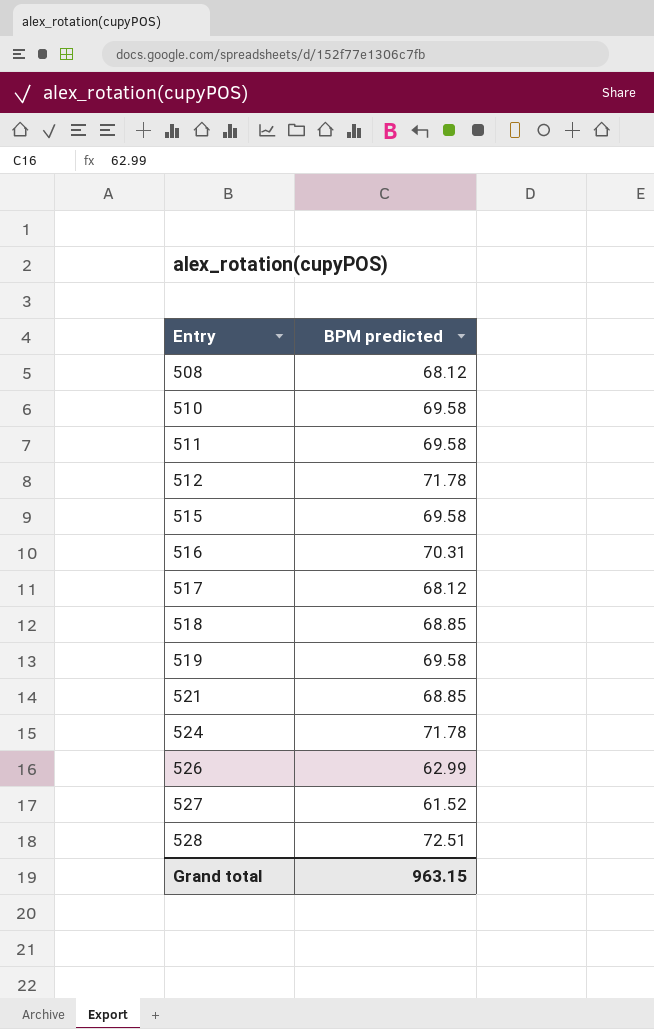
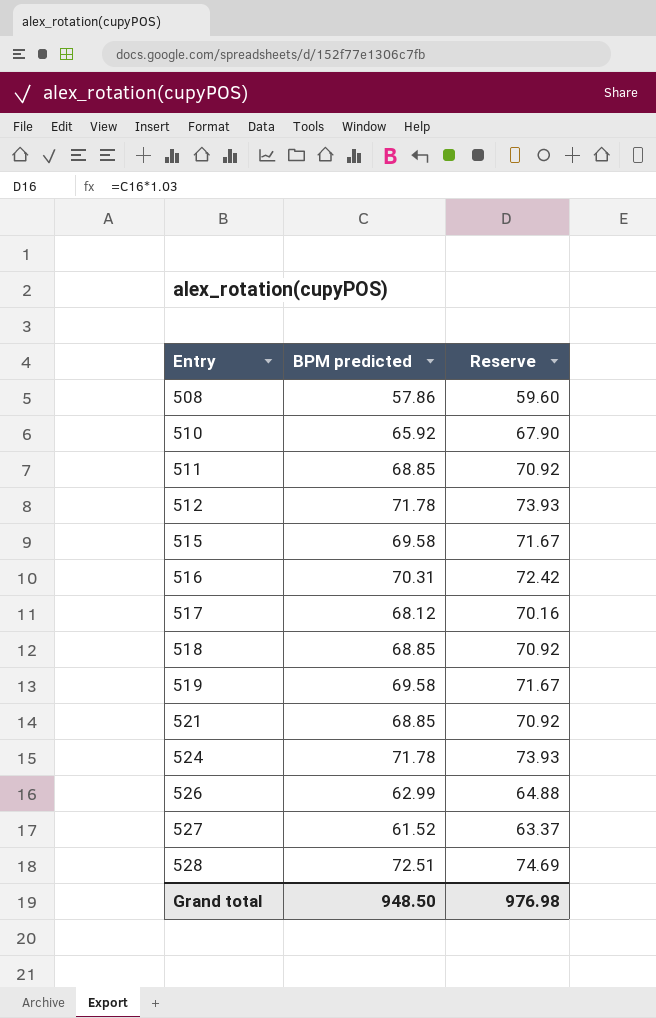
column Reserve | formula: none -> [BPM predicted] * 1.03
508 | BPM predicted: 68.12 -> 57.86
510 | BPM predicted: 69.58 -> 65.92
511 | BPM predicted: 69.58 -> 68.85
Grand total | BPM predicted: 963.15 -> 948.50

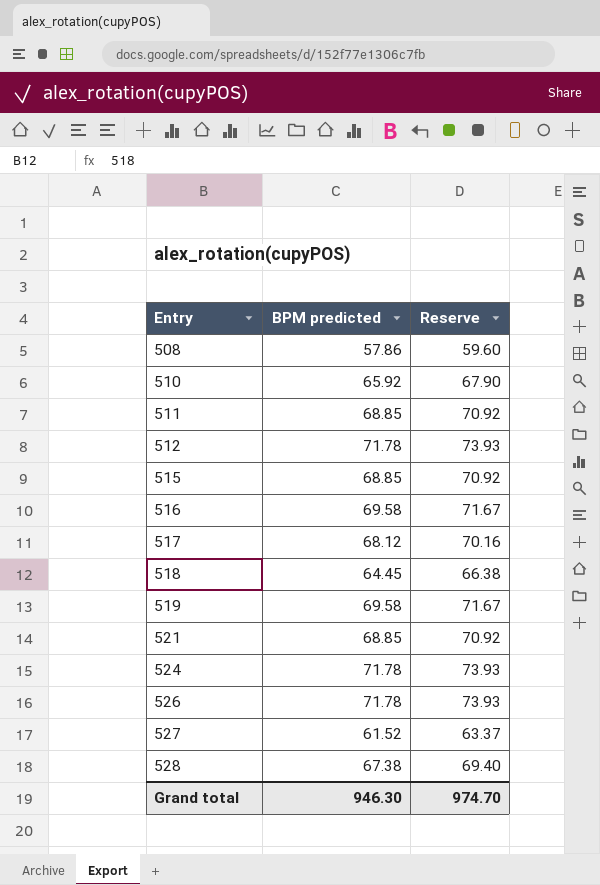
515 | BPM predicted: 69.58 -> 68.85
515 | Reserve: 71.67 -> 70.92
516 | BPM predicted: 70.31 -> 69.58
516 | Reserve: 72.42 -> 71.67
518 | BPM predicted: 68.85 -> 64.45
518 | Reserve: 70.92 -> 66.38
526 | BPM predicted: 62.99 -> 71.78
526 | Reserve: 64.88 -> 73.93
528 | BPM predicted: 72.51 -> 67.38
528 | Reserve: 74.69 -> 69.40
Grand total | BPM predicted: 948.50 -> 946.30
Grand total | Reserve: 976.98 -> 974.70

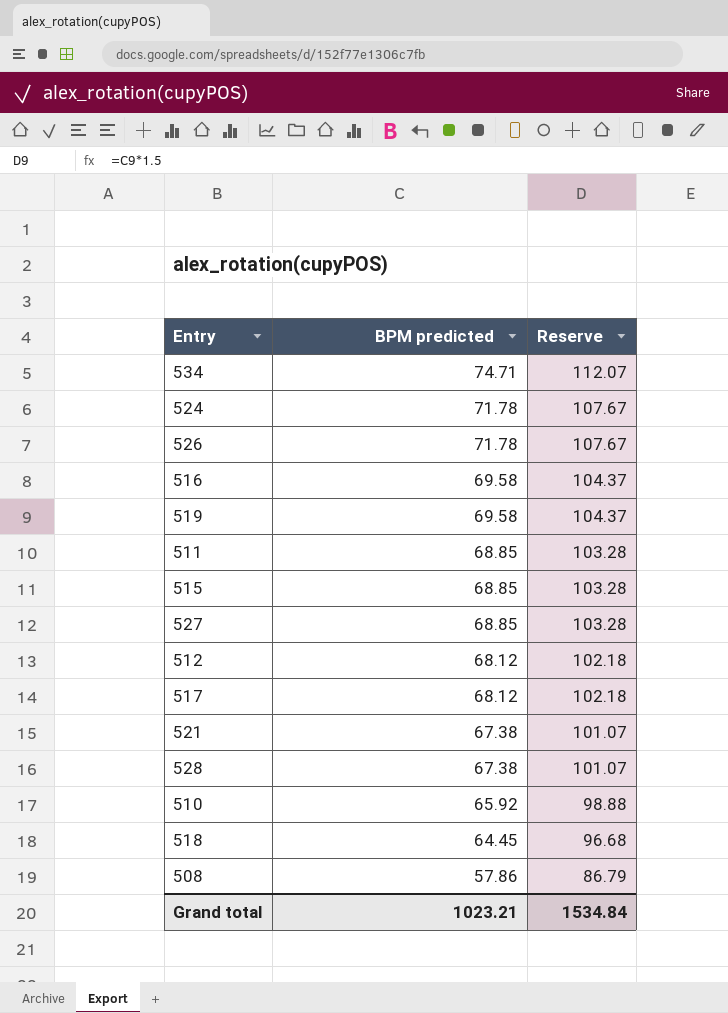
row order: Entry ascending -> BPM predicted descending
column Reserve | formula: [BPM predicted] * 1.03 -> [BPM predicted] * 1.5
row 534: none -> 74.71 | 112.07
527 | BPM predicted: 61.52 -> 68.85
512 | BPM predicted: 71.78 -> 68.12
521 | BPM predicted: 68.85 -> 67.38
Grand total | BPM predicted: 946.30 -> 1023.21
Grand total | Reserve: 974.70 -> 1534.84

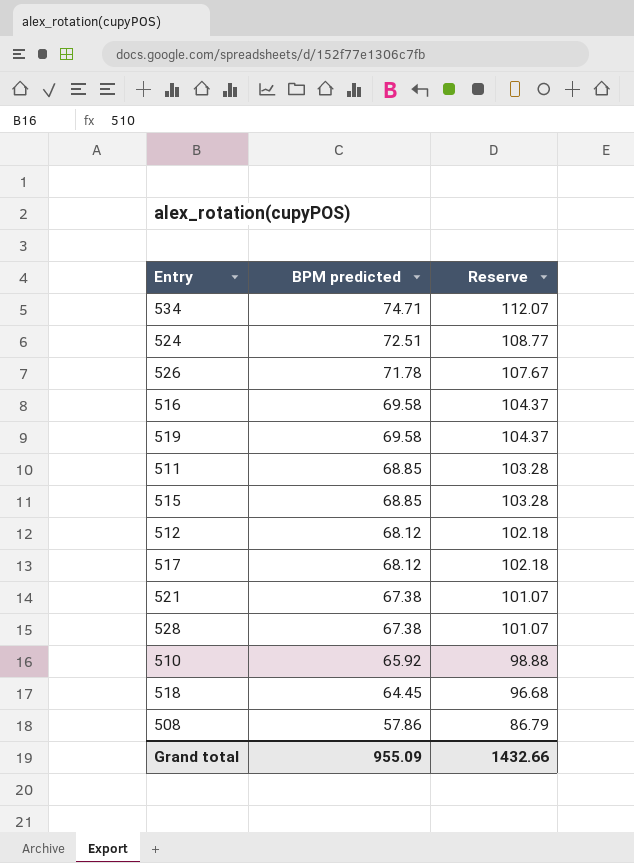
row 527: 68.85 | 103.28 -> none
524 | BPM predicted: 71.78 -> 72.51
524 | Reserve: 107.67 -> 108.77
Grand total | BPM predicted: 1023.21 -> 955.09
Grand total | Reserve: 1534.84 -> 1432.66

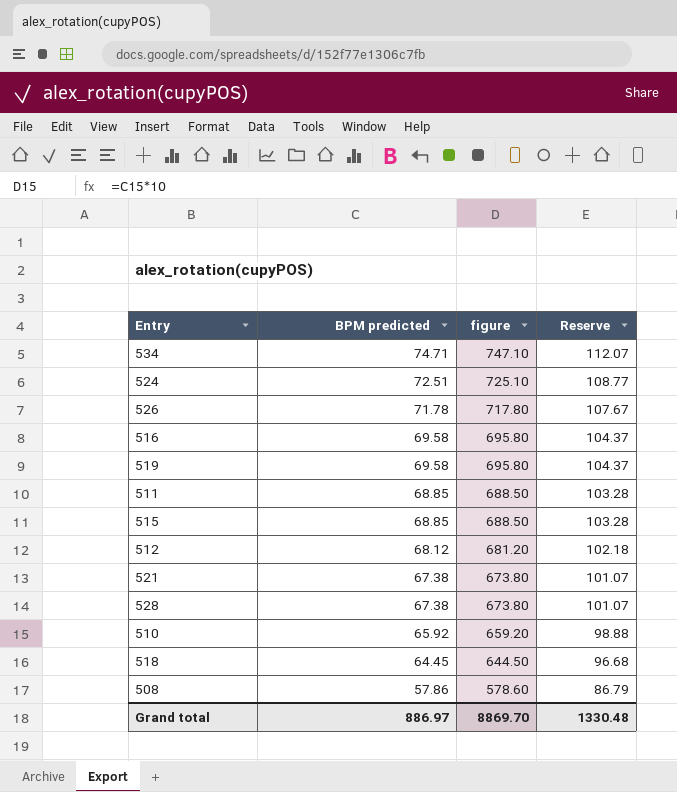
column figure | formula: none -> [BPM predicted] * 10
row 517: 68.12 | 102.18 -> none
Grand total | BPM predicted: 955.09 -> 886.97
Grand total | Reserve: 1432.66 -> 1330.48

